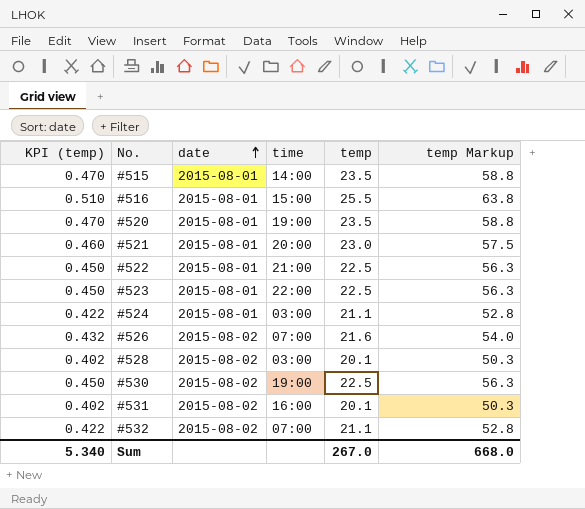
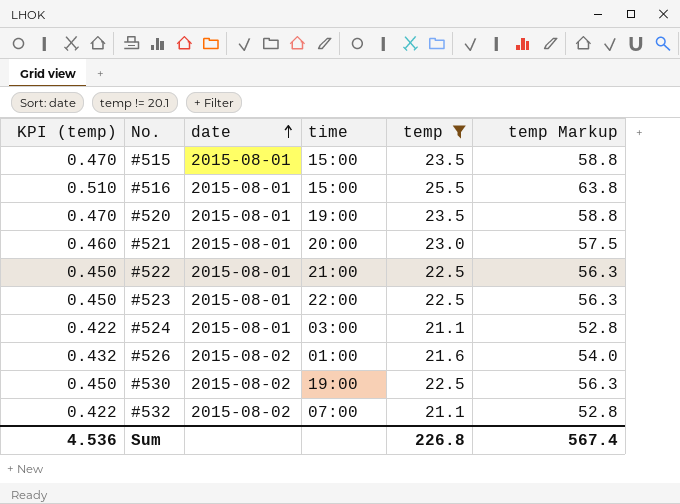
filter: none -> temp != 20.1
#515 | time: 14:00 -> 15:00
#526 | time: 07:00 -> 01:00
Sum | KPI (temp): 5.340 -> 4.536
Sum | temp: 267.0 -> 226.8
Sum | temp Markup: 668.0 -> 567.4

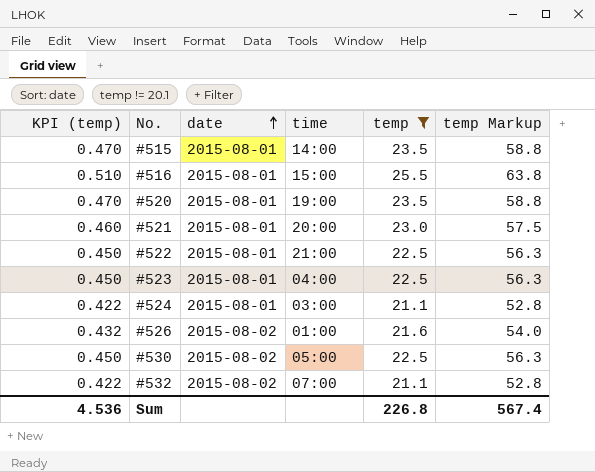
#515 | time: 15:00 -> 14:00
#523 | time: 22:00 -> 04:00
#530 | time: 19:00 -> 05:00

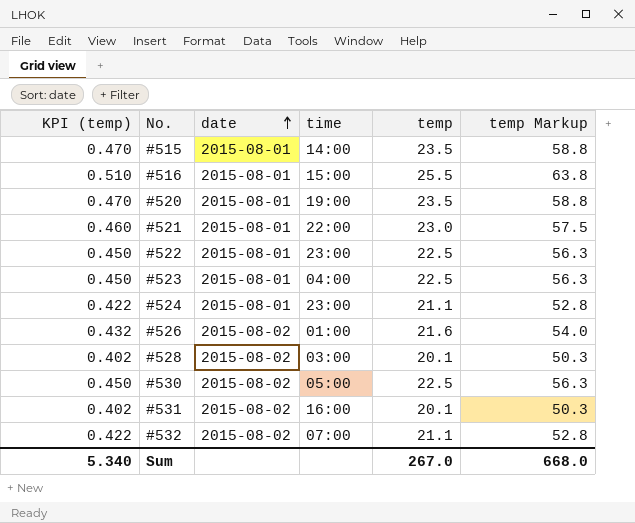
filter: temp != 20.1 -> none
#521 | time: 20:00 -> 22:00
#522 | time: 21:00 -> 23:00
#524 | time: 03:00 -> 23:00
Sum | KPI (temp): 4.536 -> 5.340
Sum | temp: 226.8 -> 267.0
Sum | temp Markup: 567.4 -> 668.0

